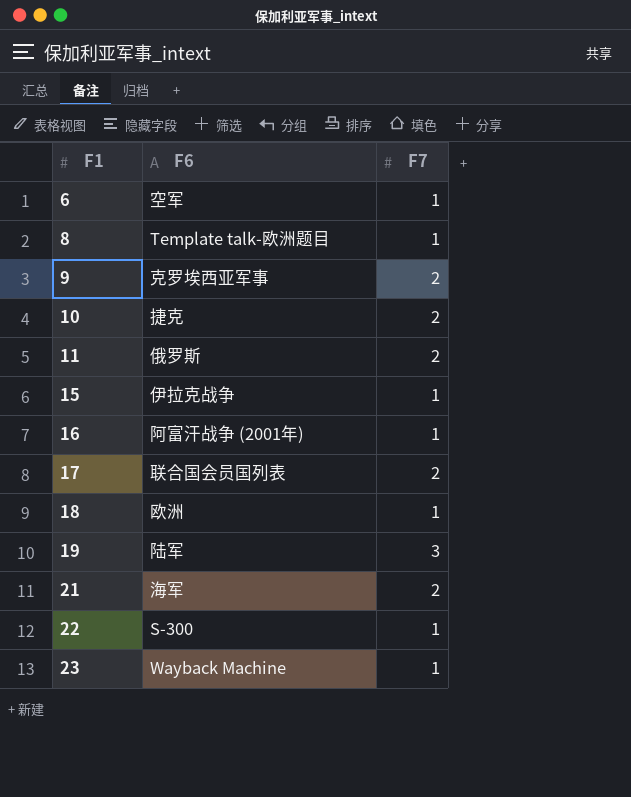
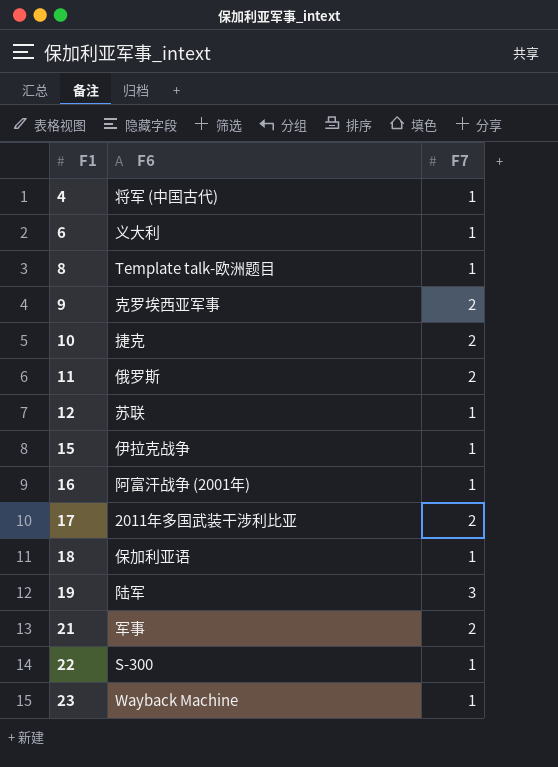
row 4: none -> 将军 (中国古代) | 1
6 | F6: 空军 -> 义大利
row 12: none -> 苏联 | 1
17 | F6: 联合国会员国列表 -> 2011年多国武装干涉利比亚
18 | F6: 欧洲 -> 保加利亚语
21 | F6: 海军 -> 军事

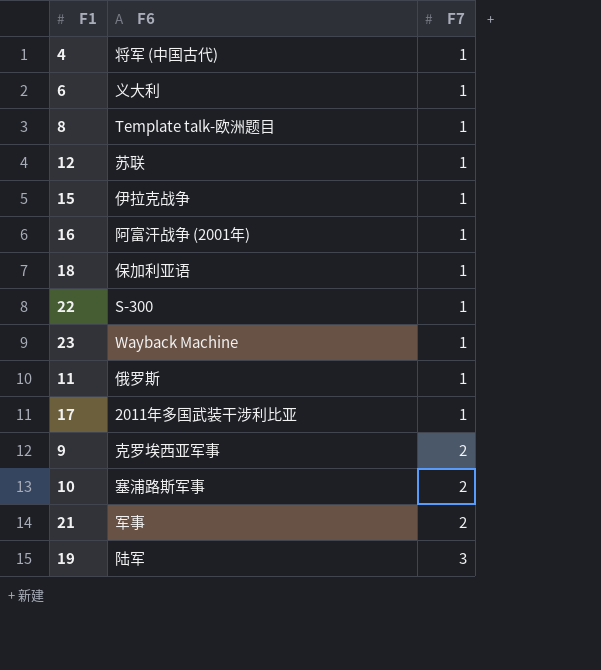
row order: F1 ascending -> F7 ascending
11 | F7: 2 -> 1
17 | F7: 2 -> 1
10 | F6: 捷克 -> 塞浦路斯军事

